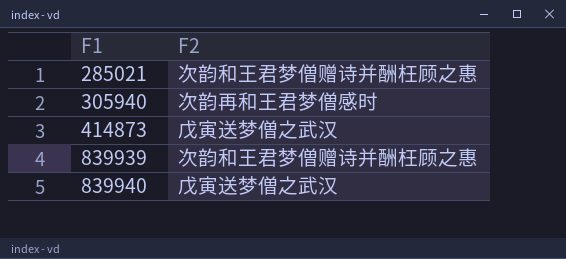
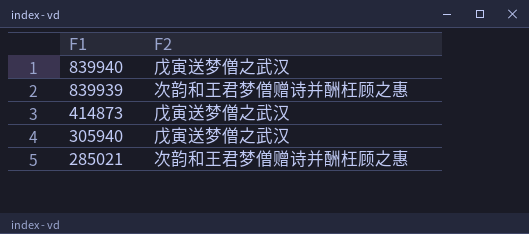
row order: F1 ascending -> F1 descending
305940 | F2: 次韵再和王君梦僧感时 -> 戊寅送梦僧之武汉

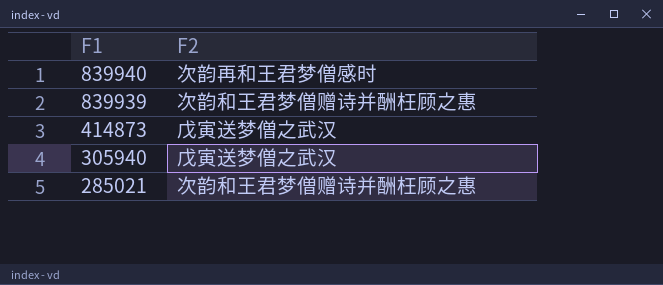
839940 | F2: 戊寅送梦僧之武汉 -> 次韵再和王君梦僧感时

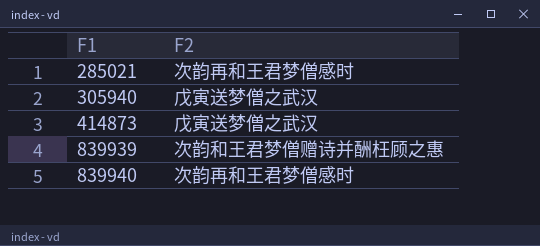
row order: F1 descending -> F1 ascending
285021 | F2: 次韵和王君梦僧赠诗并酬枉顾之惠 -> 次韵再和王君梦僧感时

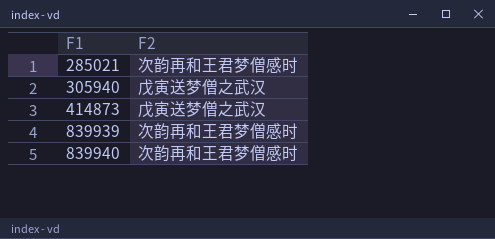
839939 | F2: 次韵和王君梦僧赠诗并酬枉顾之惠 -> 次韵再和王君梦僧感时

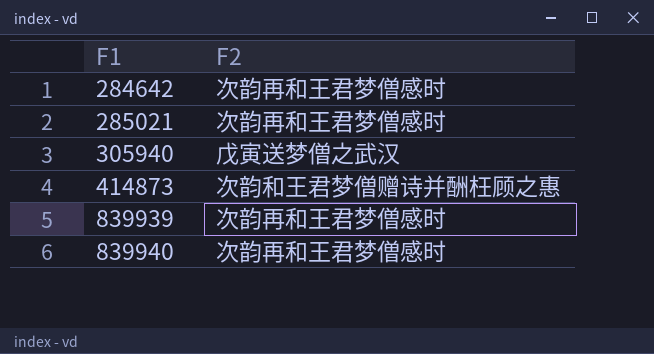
row 284642: none -> 次韵再和王君梦僧感时
414873 | F2: 戊寅送梦僧之武汉 -> 次韵和王君梦僧赠诗并酬枉顾之惠

